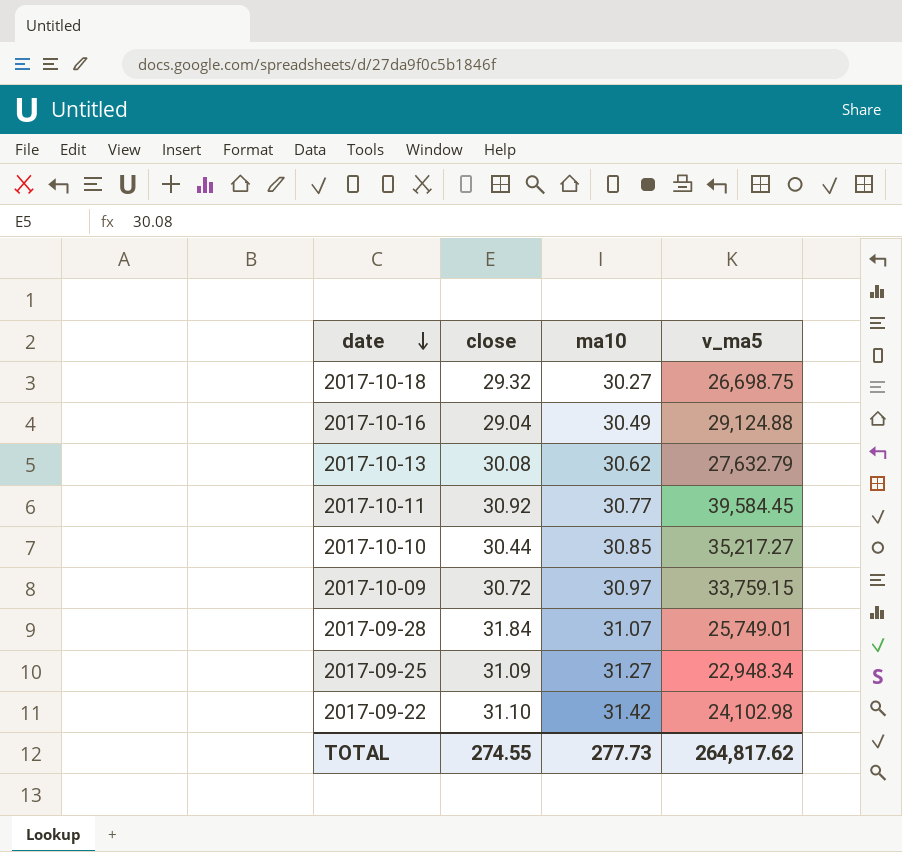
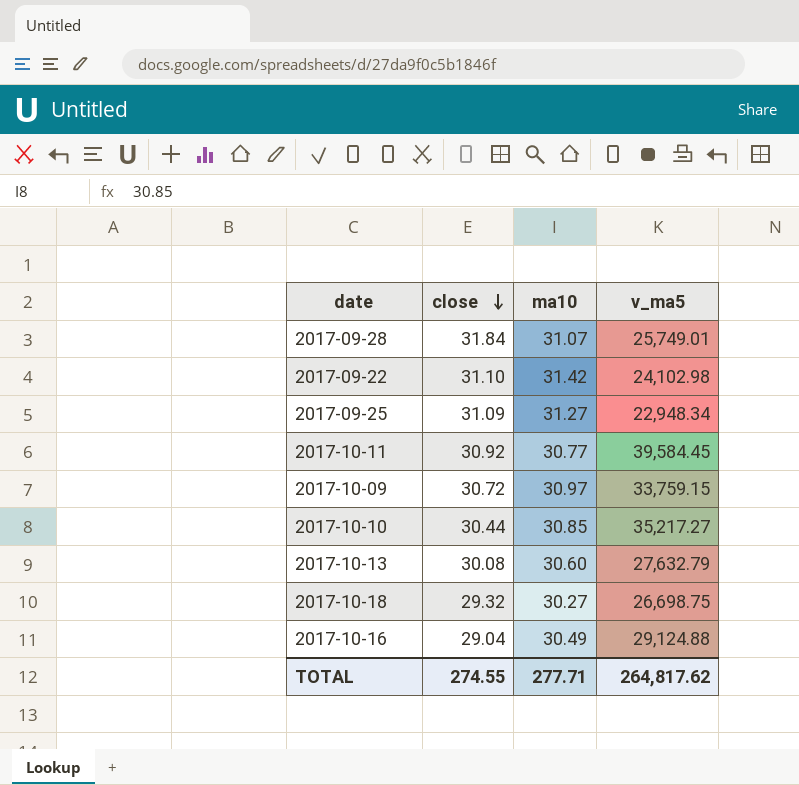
row order: date descending -> close descending
2017-10-13 | ma10: 30.62 -> 30.60
TOTAL | ma10: 277.73 -> 277.71

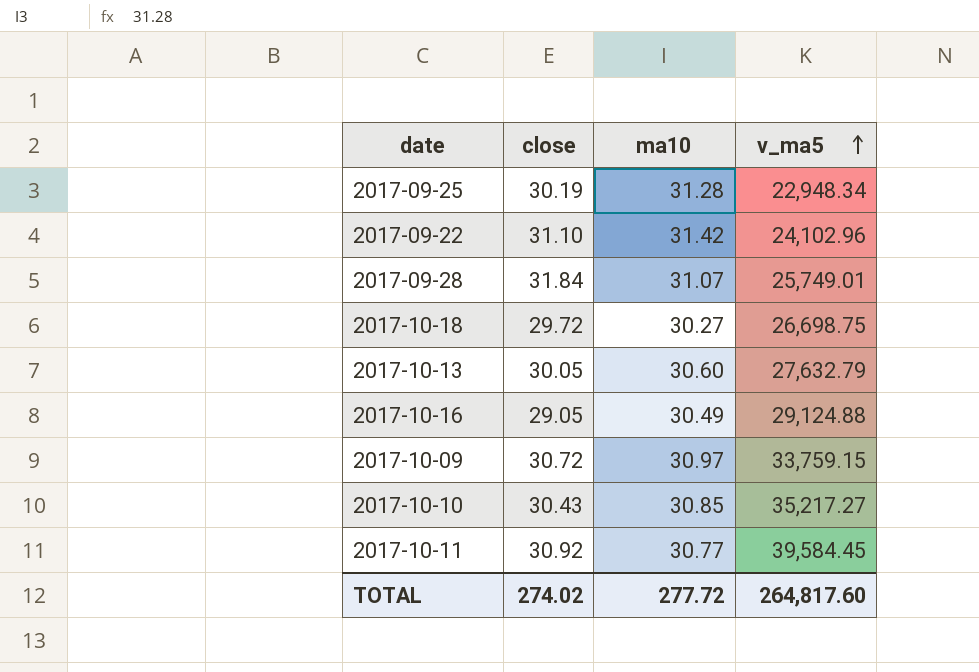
row order: close descending -> v_ma5 ascending
2017-09-25 | close: 31.09 -> 30.19
2017-09-25 | ma10: 31.27 -> 31.28
2017-09-22 | v_ma5: 24,102.98 -> 24,102.96
2017-10-18 | close: 29.32 -> 29.72
2017-10-13 | close: 30.08 -> 30.05
2017-10-16 | close: 29.04 -> 29.05
2017-10-10 | close: 30.44 -> 30.43
TOTAL | close: 274.55 -> 274.02
TOTAL | ma10: 277.71 -> 277.72
TOTAL | v_ma5: 264,817.62 -> 264,817.60

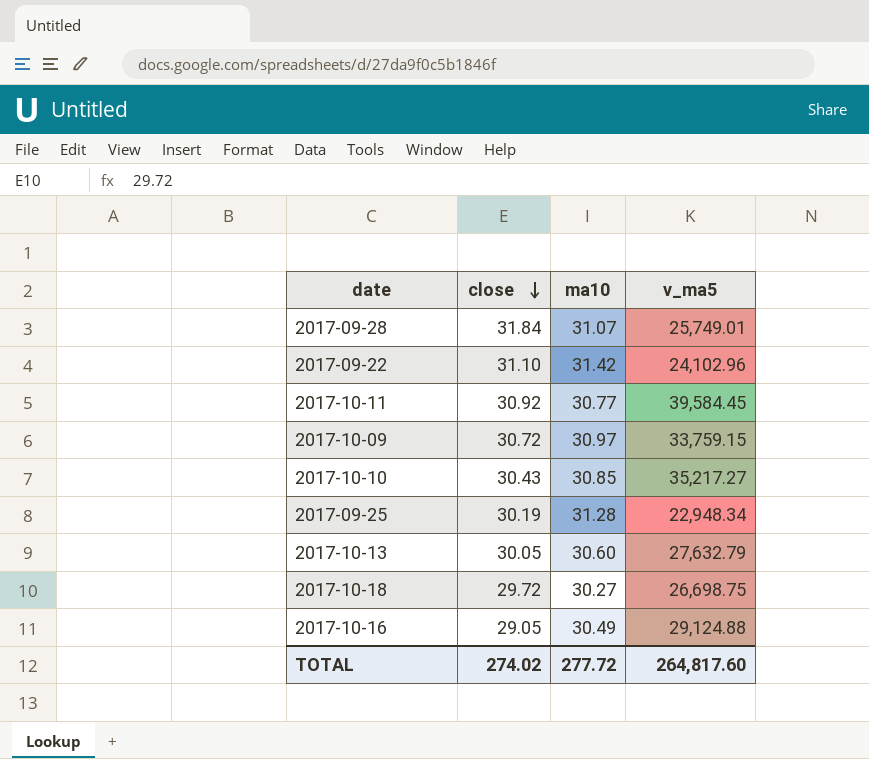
row order: v_ma5 ascending -> close descending

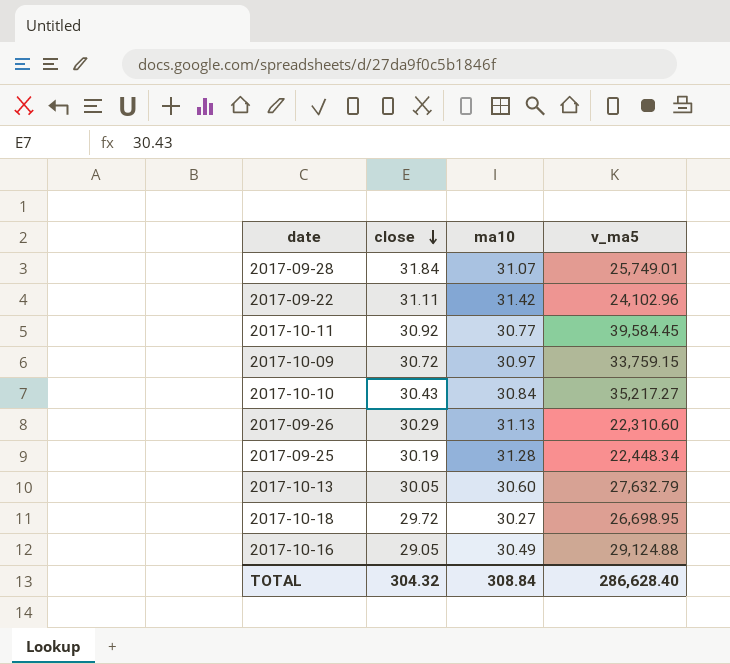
2017-09-22 | close: 31.10 -> 31.11
2017-10-10 | ma10: 30.85 -> 30.84
row 2017-09-26: none -> 30.29 | 31.13 | 22,310.60
2017-09-25 | v_ma5: 22,948.34 -> 22,448.34
2017-10-18 | v_ma5: 26,698.75 -> 26,698.95
TOTAL | close: 274.02 -> 304.32
TOTAL | ma10: 277.72 -> 308.84
TOTAL | v_ma5: 264,817.60 -> 286,628.40

